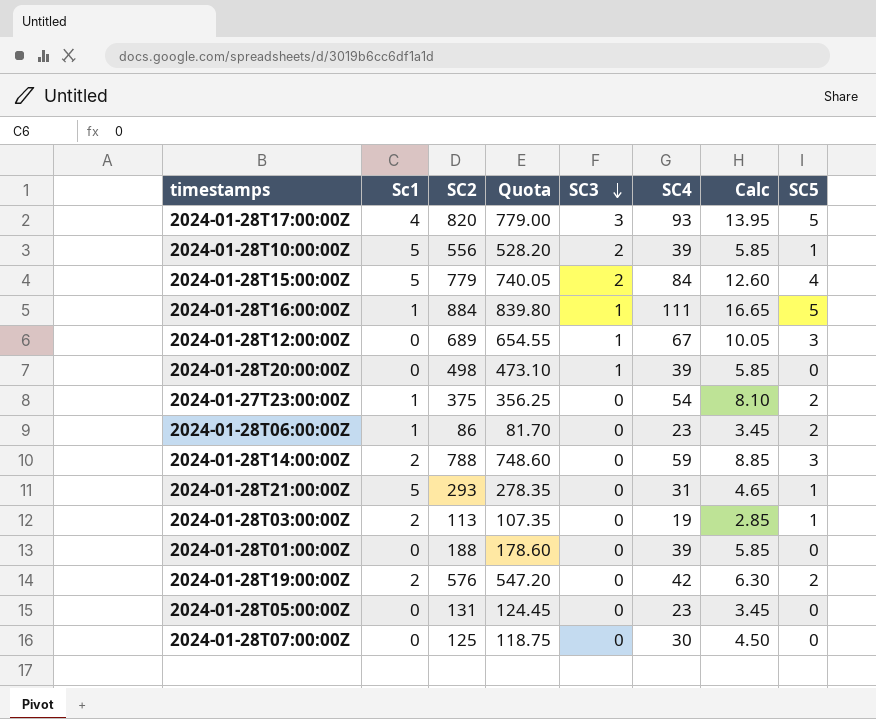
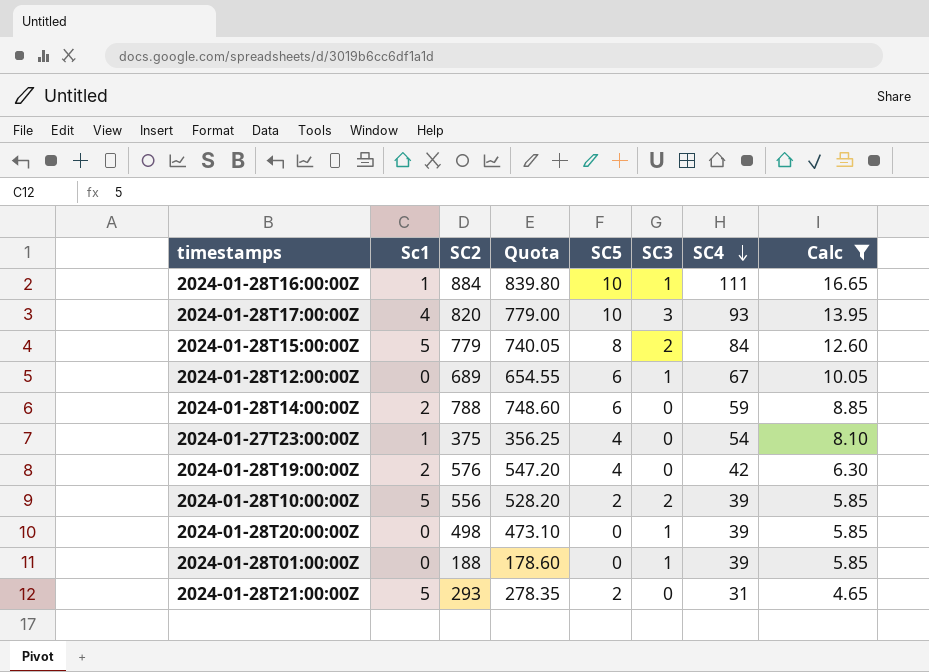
filter: none -> Calc >= 4.65
row order: SC3 descending -> SC4 descending
column SC5 | position: 8 -> 5
2024-01-28T16:00:00Z | SC5: 5 -> 10
2024-01-28T17:00:00Z | SC5: 5 -> 10
2024-01-28T15:00:00Z | SC5: 4 -> 8
2024-01-28T12:00:00Z | SC5: 3 -> 6
2024-01-28T14:00:00Z | SC5: 3 -> 6
2024-01-27T23:00:00Z | SC5: 2 -> 4
2024-01-28T19:00:00Z | SC5: 2 -> 4
2024-01-28T10:00:00Z | SC5: 1 -> 2
2024-01-28T01:00:00Z | SC3: 0 -> 1
2024-01-28T21:00:00Z | SC5: 1 -> 2

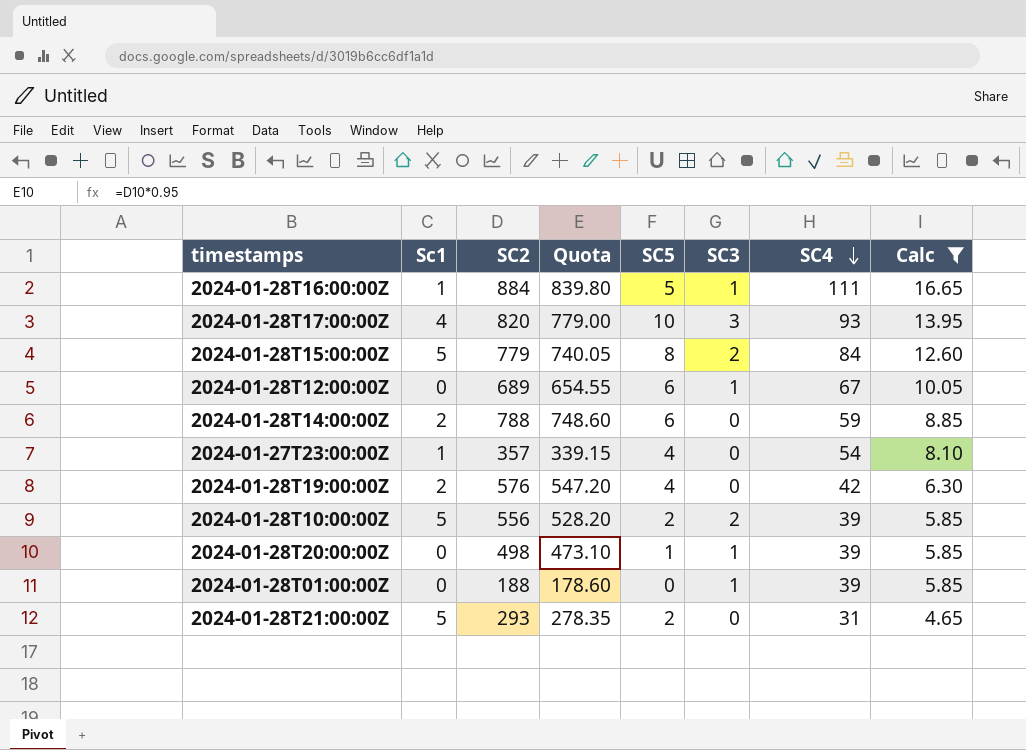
2024-01-28T16:00:00Z | SC5: 10 -> 5
2024-01-27T23:00:00Z | SC2: 375 -> 357
2024-01-27T23:00:00Z | Quota: 356.25 -> 339.15
2024-01-28T20:00:00Z | SC5: 0 -> 1

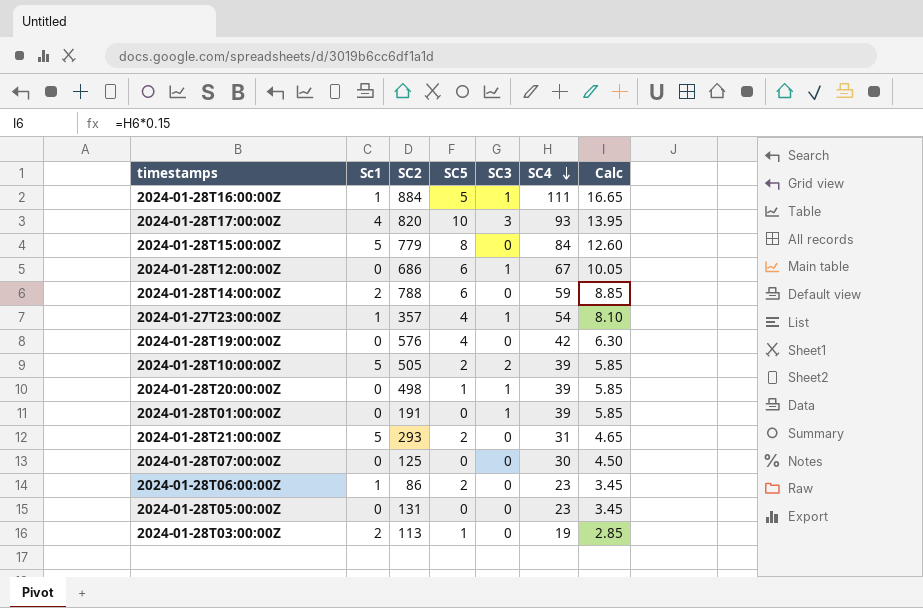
filter: Calc >= 4.65 -> none
column Quota | formula: [SC2] * 0.95 -> none
2024-01-28T15:00:00Z | SC3: 2 -> 0
2024-01-28T12:00:00Z | SC2: 689 -> 686
2024-01-27T23:00:00Z | SC3: 0 -> 1
2024-01-28T19:00:00Z | Sc1: 2 -> 0
2024-01-28T10:00:00Z | SC2: 556 -> 505
2024-01-28T01:00:00Z | SC2: 188 -> 191

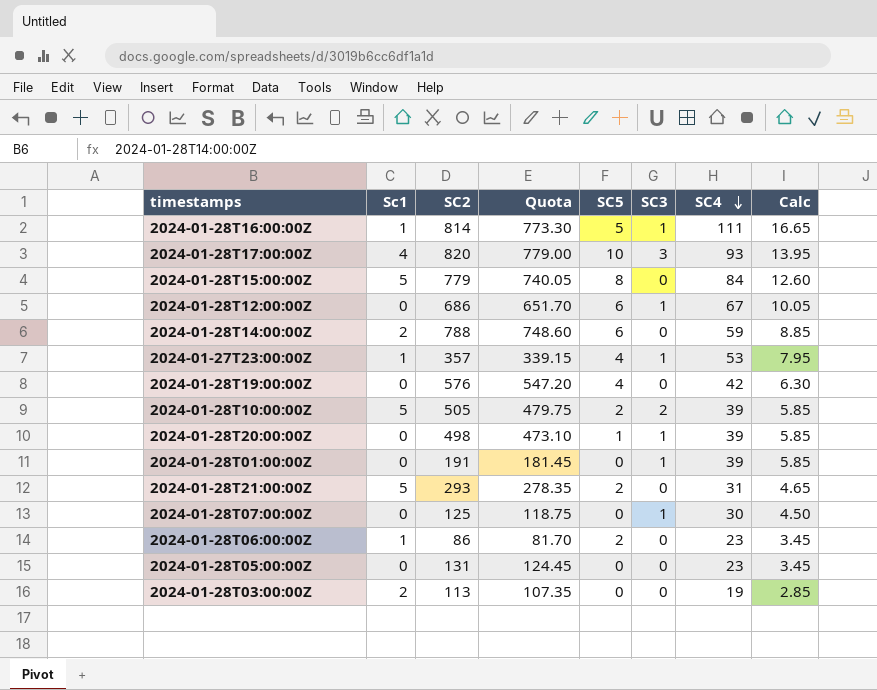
column Quota | formula: none -> [SC2] * 0.95
2024-01-28T16:00:00Z | SC2: 884 -> 814
2024-01-27T23:00:00Z | SC4: 54 -> 53
2024-01-27T23:00:00Z | Calc: 8.10 -> 7.95
2024-01-28T07:00:00Z | SC3: 0 -> 1
2024-01-28T03:00:00Z | SC5: 1 -> 0

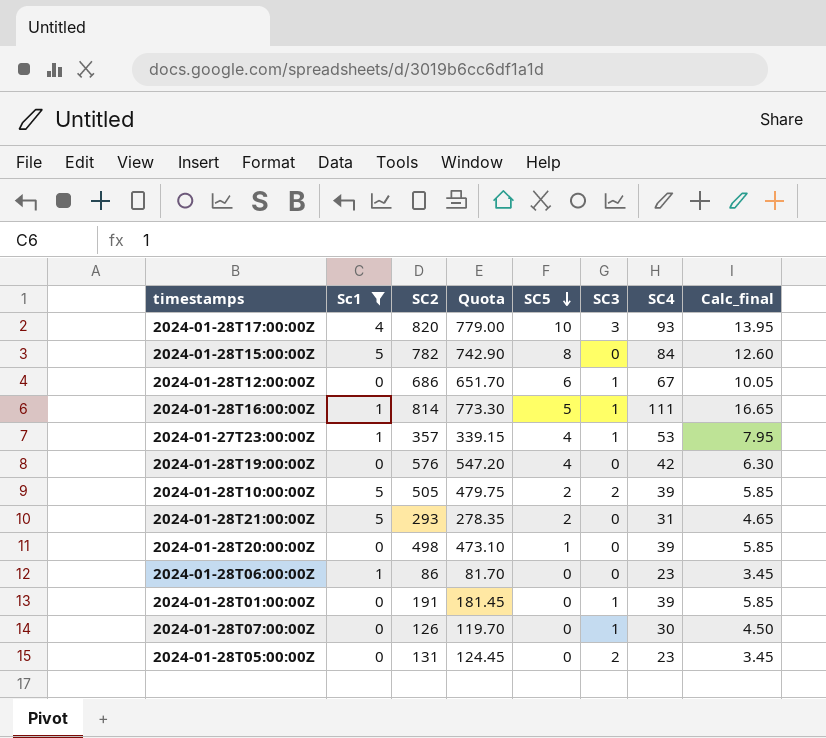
filter: none -> Sc1 != 2
row order: SC4 descending -> SC5 descending
column name: Calc -> Calc_final
2024-01-28T15:00:00Z | SC2: 779 -> 782
2024-01-28T15:00:00Z | Quota: 740.05 -> 742.90
2024-01-28T20:00:00Z | SC3: 1 -> 0
2024-01-28T06:00:00Z | SC5: 2 -> 0
2024-01-28T07:00:00Z | SC2: 125 -> 126
2024-01-28T07:00:00Z | Quota: 118.75 -> 119.70
2024-01-28T05:00:00Z | SC3: 0 -> 2

